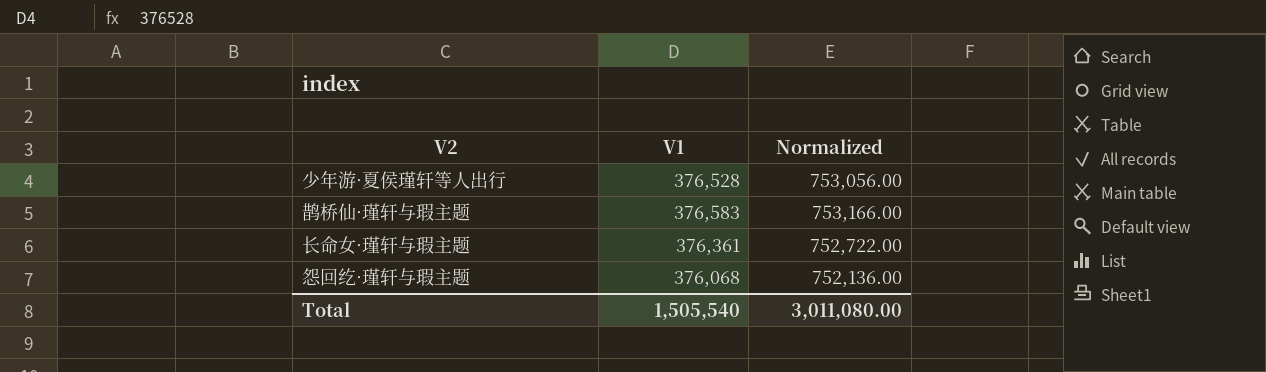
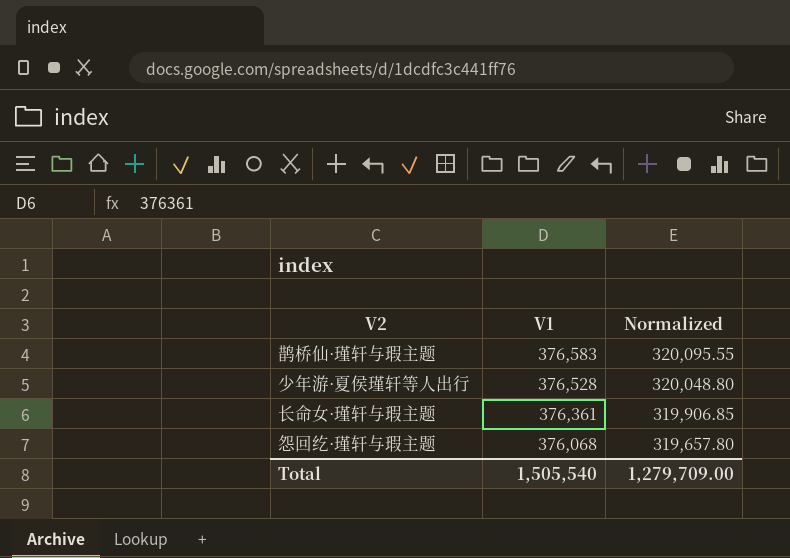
row order: none -> V1 descending
column Normalized | formula: [V1] * 2 -> [V1] * 0.85
Total | Normalized: 3,011,080.00 -> 1,279,709.00

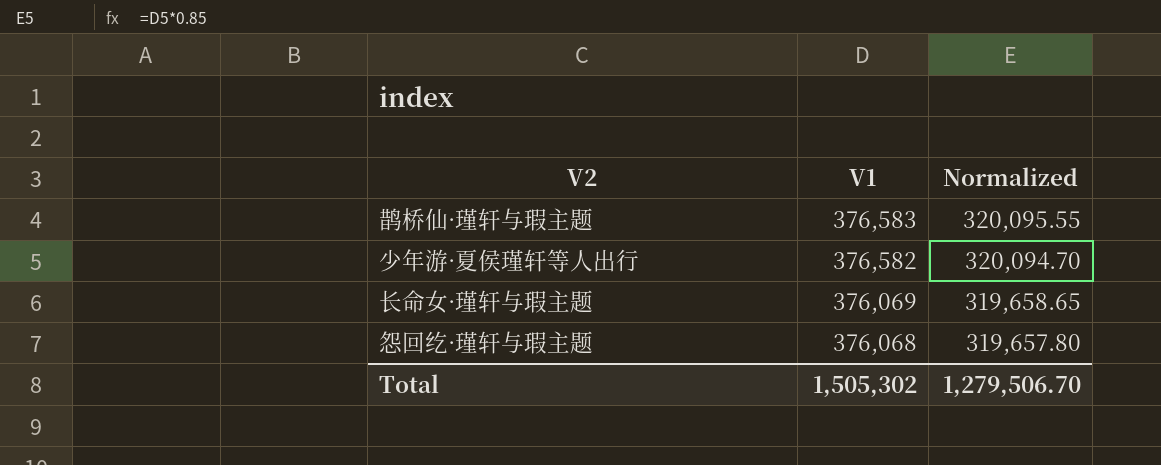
少年游·夏侯瑾轩等人出行 | V1: 376,528 -> 376,582
少年游·夏侯瑾轩等人出行 | Normalized: 320,048.80 -> 320,094.70
长命女·瑾轩与瑕主题 | V1: 376,361 -> 376,069
长命女·瑾轩与瑕主题 | Normalized: 319,906.85 -> 319,658.65
Total | V1: 1,505,540 -> 1,505,302
Total | Normalized: 1,279,709.00 -> 1,279,506.70

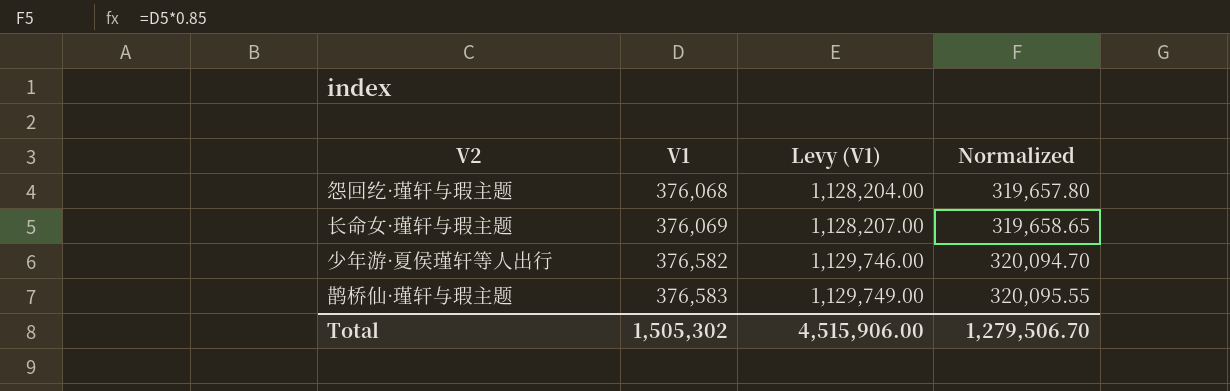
row order: V1 descending -> V1 ascending
column Levy (V1) | formula: none -> [V1] * 3

